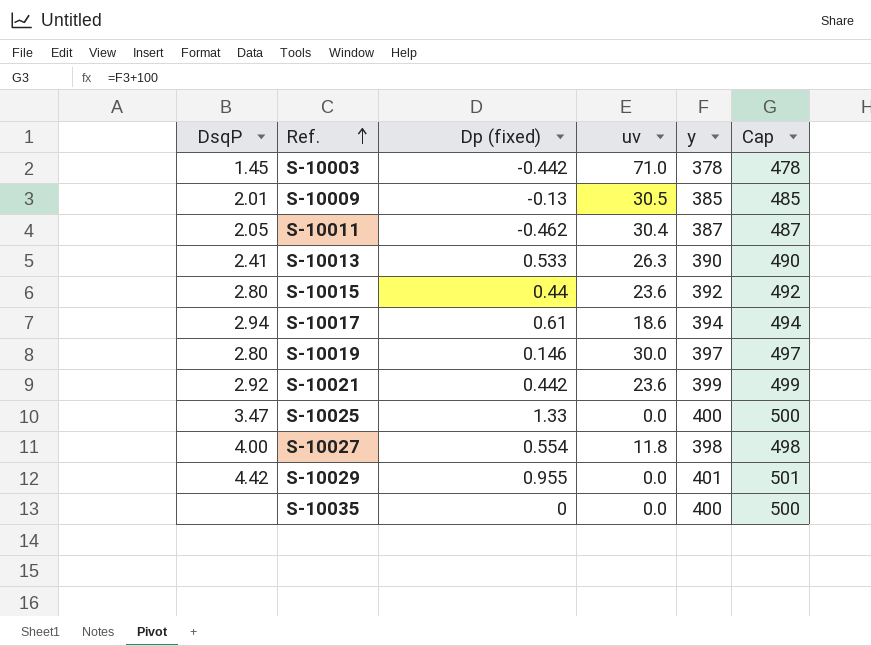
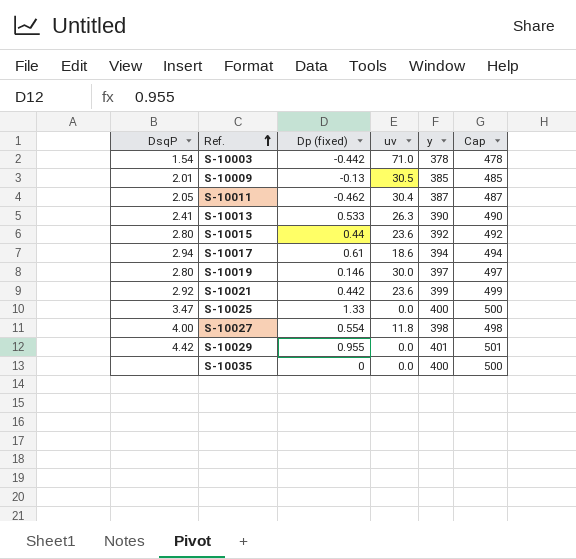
S-10003 | DsqP: 1.45 -> 1.54

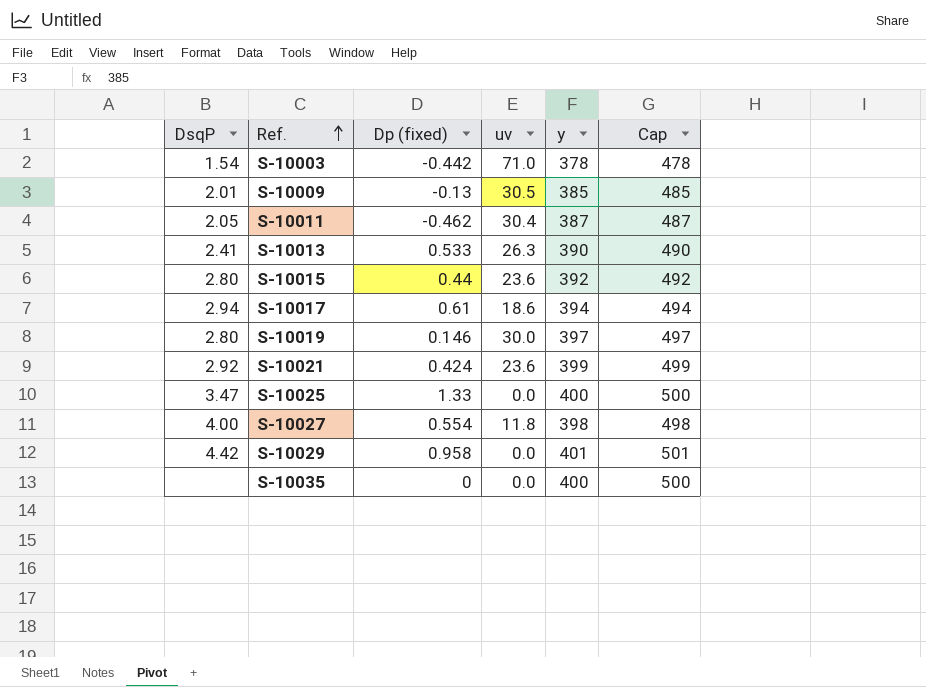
S-10021 | Dp (fixed): 0.442 -> 0.424
S-10029 | Dp (fixed): 0.955 -> 0.958

